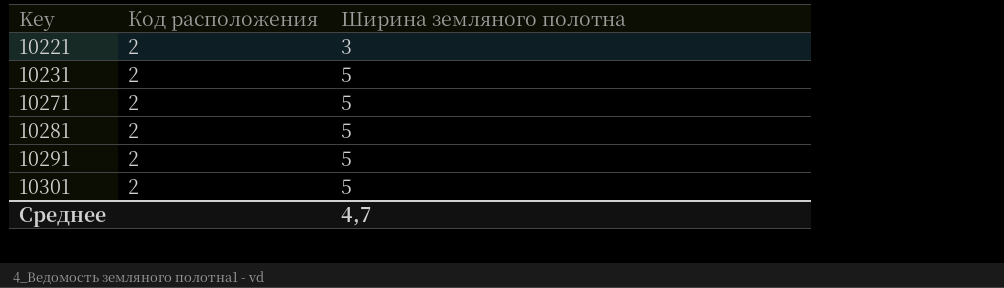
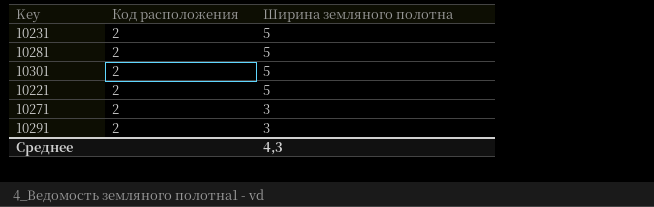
row order: Key ascending -> Ширина земляного полотна descending
10221 | Ширина земляного полотна: 3 -> 5
10271 | Ширина земляного полотна: 5 -> 3
10291 | Ширина земляного полотна: 5 -> 3
Среднее | Ширина земляного полотна: 4,7 -> 4,3

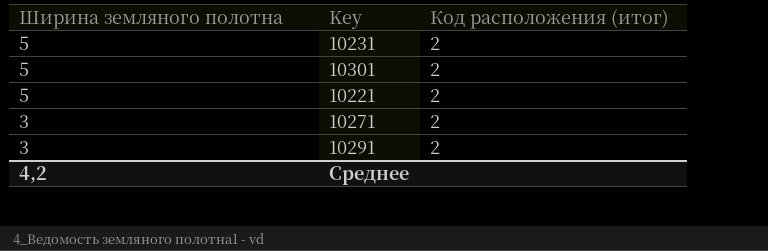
column Ширина земляного полотна | position: 3 -> 1
column name: Код расположения -> Код расположения (итог)
row 10281: 2 | 5 -> none
Среднее | Ширина земляного полотна: 4,3 -> 4,2

